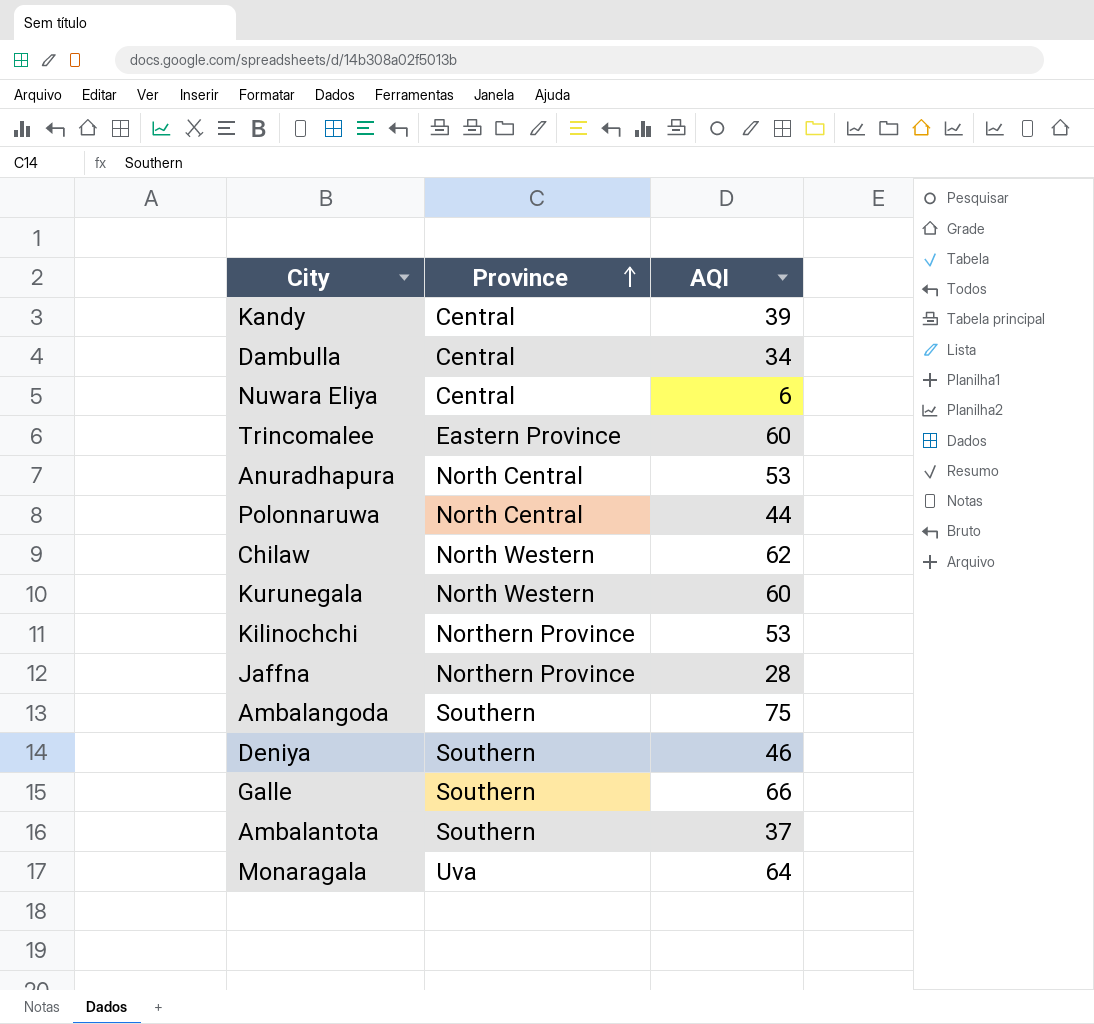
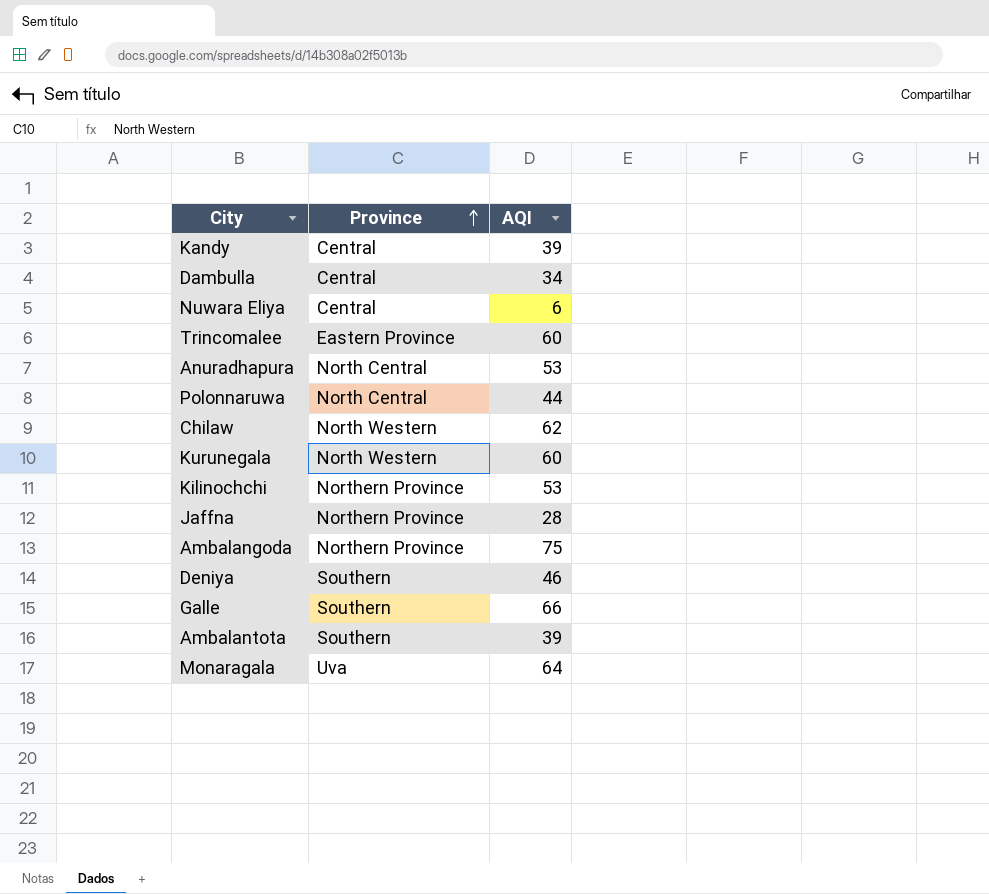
Ambalangoda | Province: Southern -> Northern Province
Ambalantota | AQI: 37 -> 39

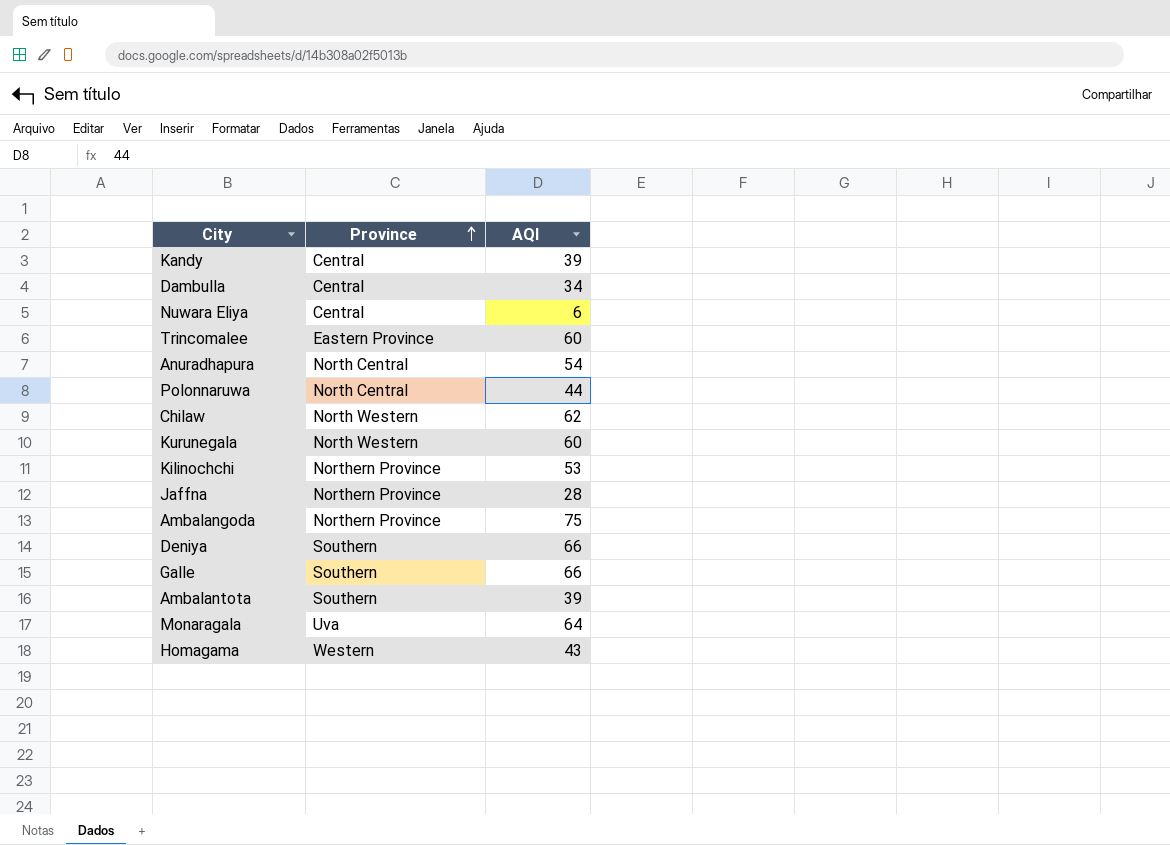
Anuradhapura | AQI: 53 -> 54
Deniya | AQI: 46 -> 66
row Homagama: none -> Western | 43

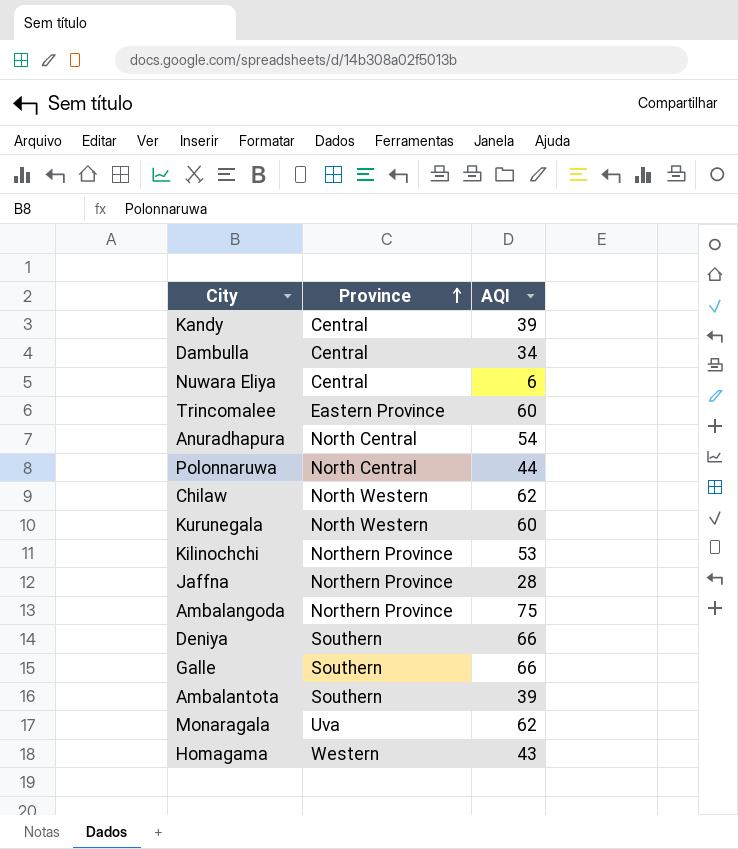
Monaragala | AQI: 64 -> 62

